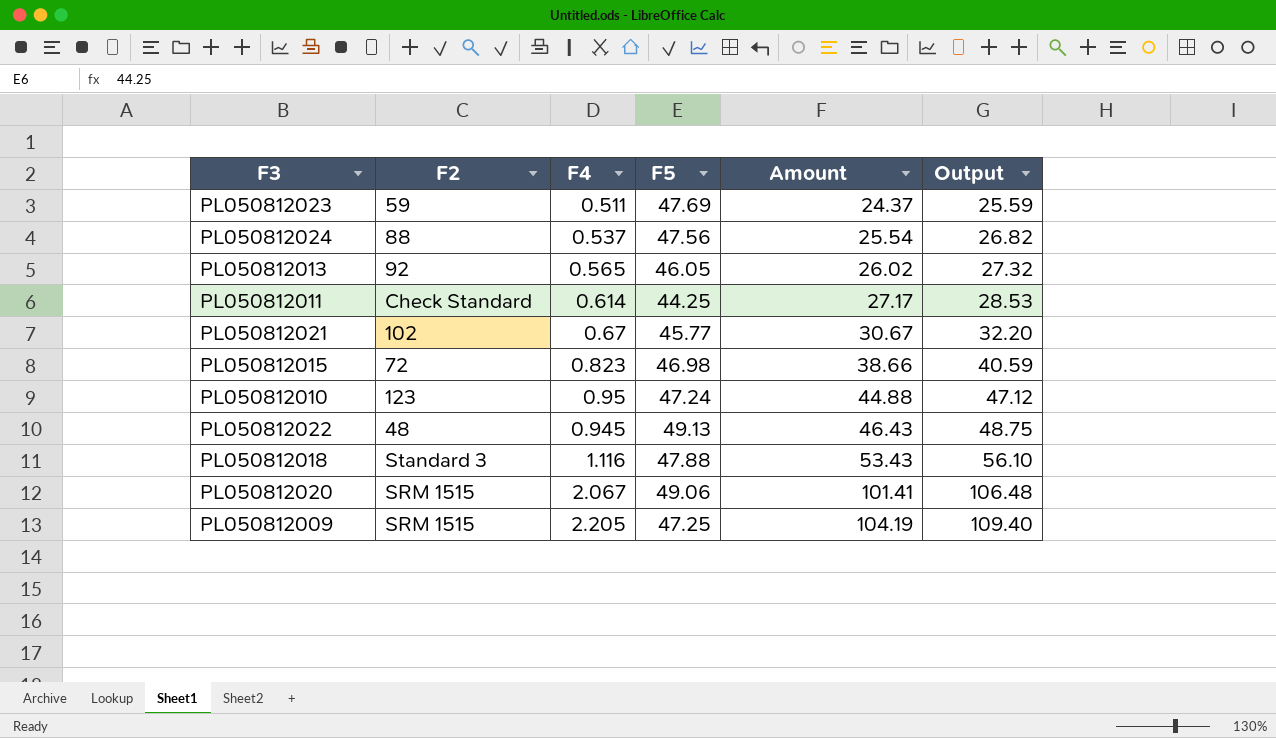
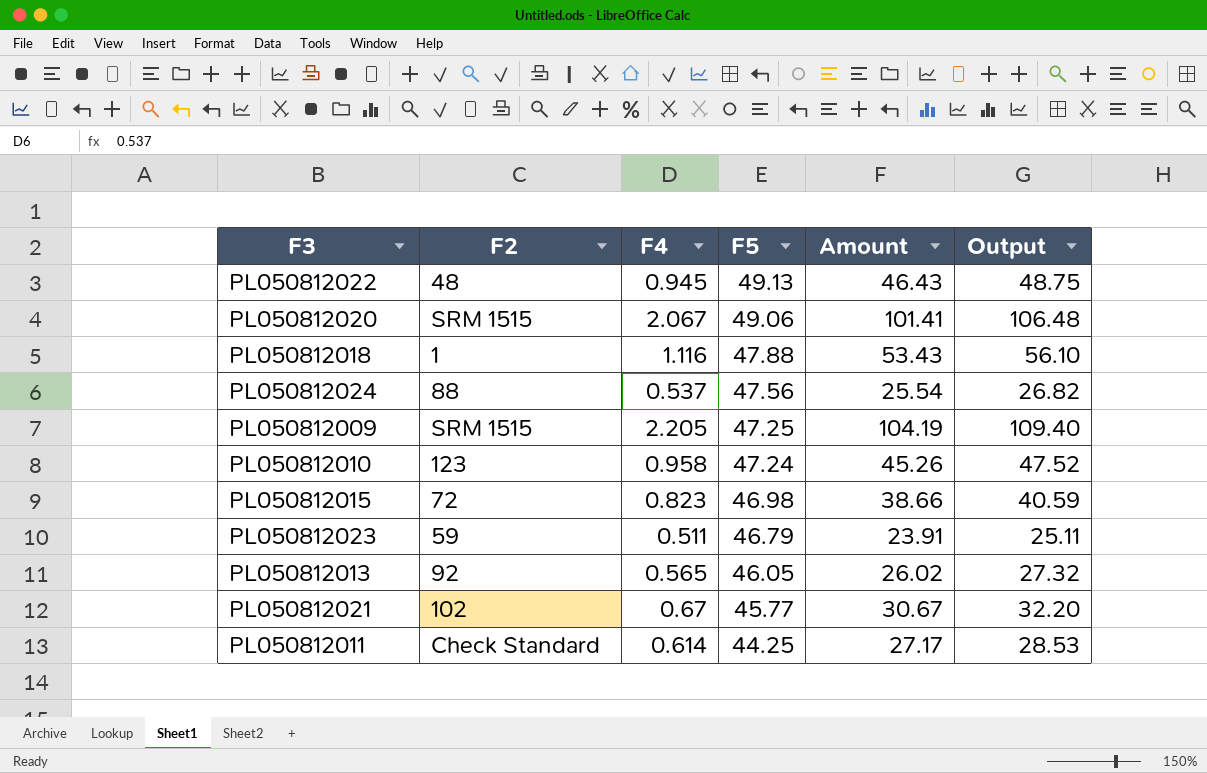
row order: Amount ascending -> F5 descending
PL050812018 | F2: Standard 3 -> 1
PL050812010 | F4: 0.95 -> 0.958
PL050812010 | Amount: 44.88 -> 45.26
PL050812010 | Output: 47.12 -> 47.52
PL050812023 | F5: 47.69 -> 46.79
PL050812023 | Amount: 24.37 -> 23.91
PL050812023 | Output: 25.59 -> 25.11

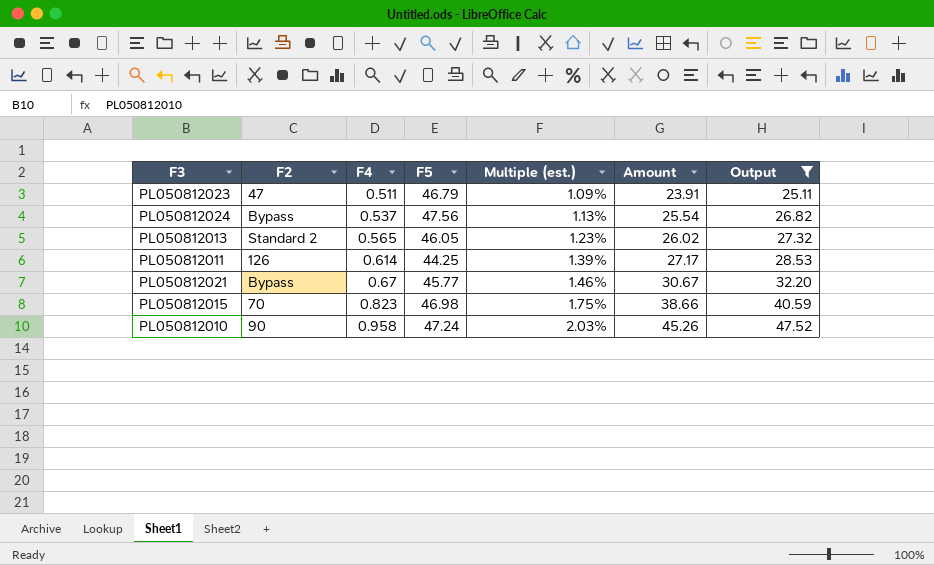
filter: none -> Output <= 47.52
row order: F5 descending -> F4 ascending
column Multiple (est.) | formula: none -> [F4] / [F5]
PL050812023 | F2: 59 -> 47
PL050812024 | F2: 88 -> Bypass
PL050812013 | F2: 92 -> Standard 2
PL050812011 | F2: Check Standard -> 126
PL050812021 | F2: 102 -> Bypass
PL050812015 | F2: 72 -> 70
PL050812010 | F2: 123 -> 90

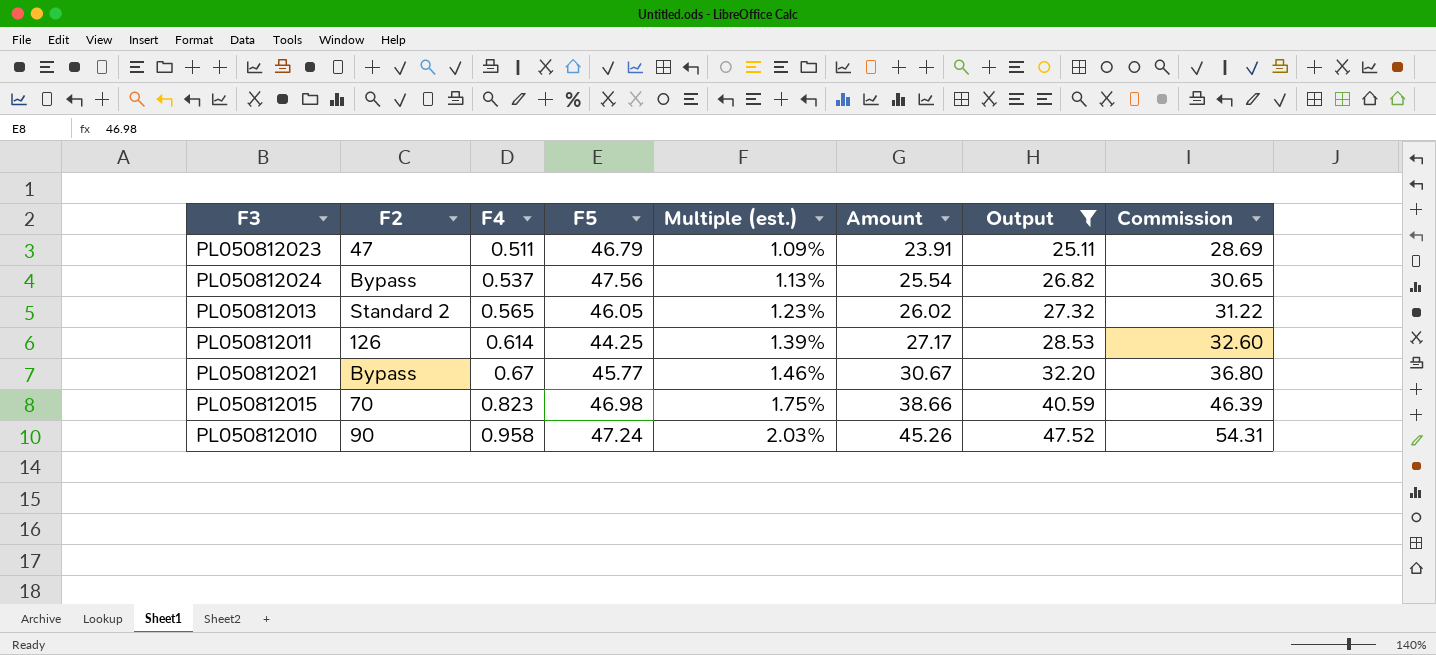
column Commission | formula: none -> [Amount] * 1.2

